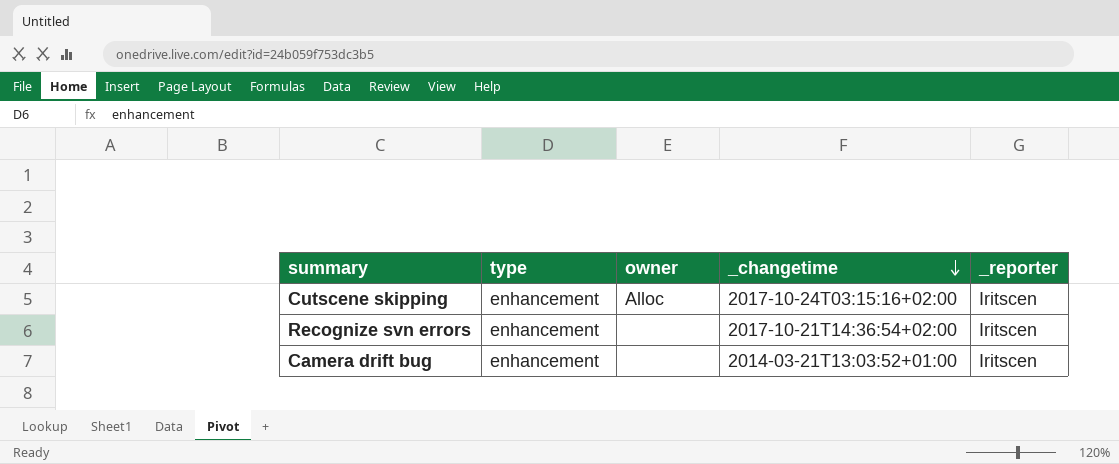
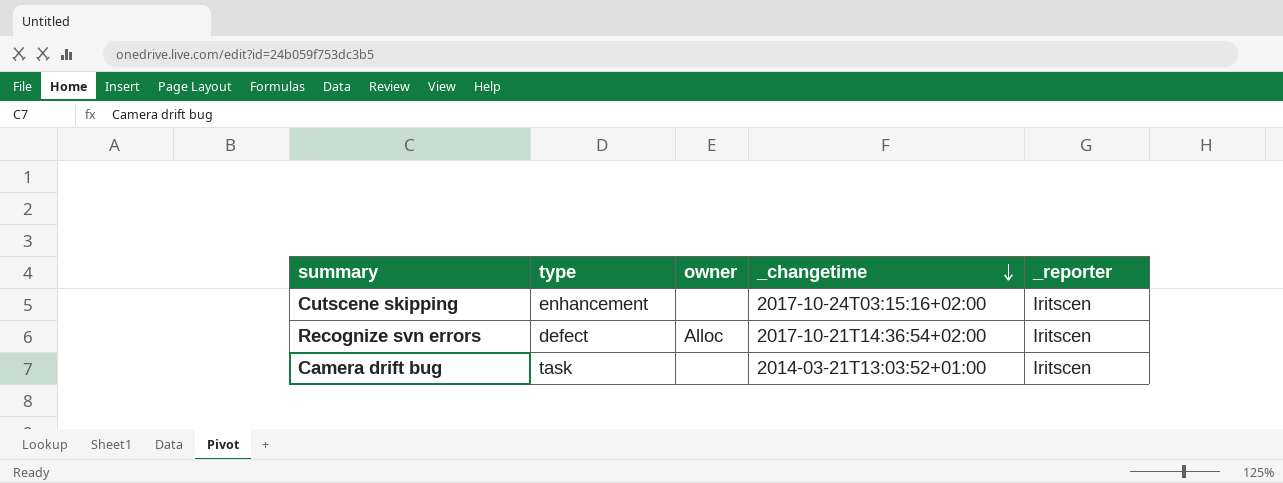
Cutscene skipping | owner: Alloc -> none
Recognize svn errors | type: enhancement -> defect
Recognize svn errors | owner: none -> Alloc
Camera drift bug | type: enhancement -> task

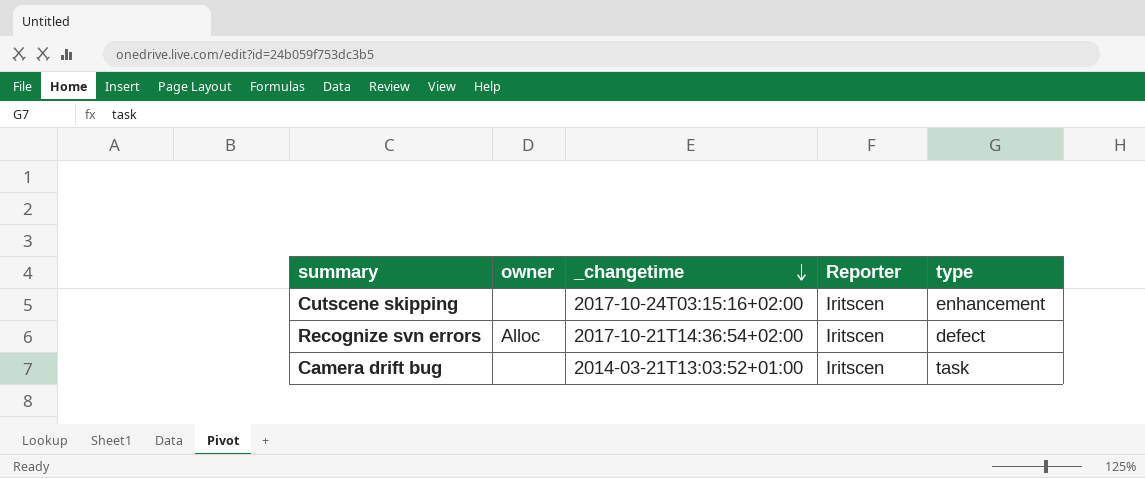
column name: _reporter -> Reporter
column type | position: 2 -> 5

